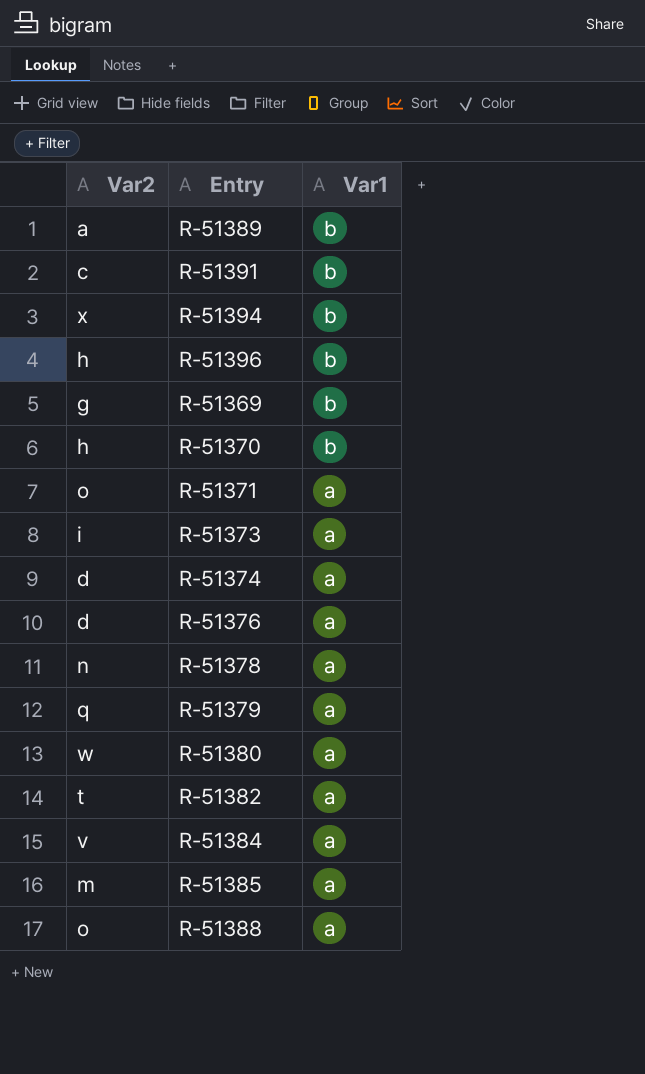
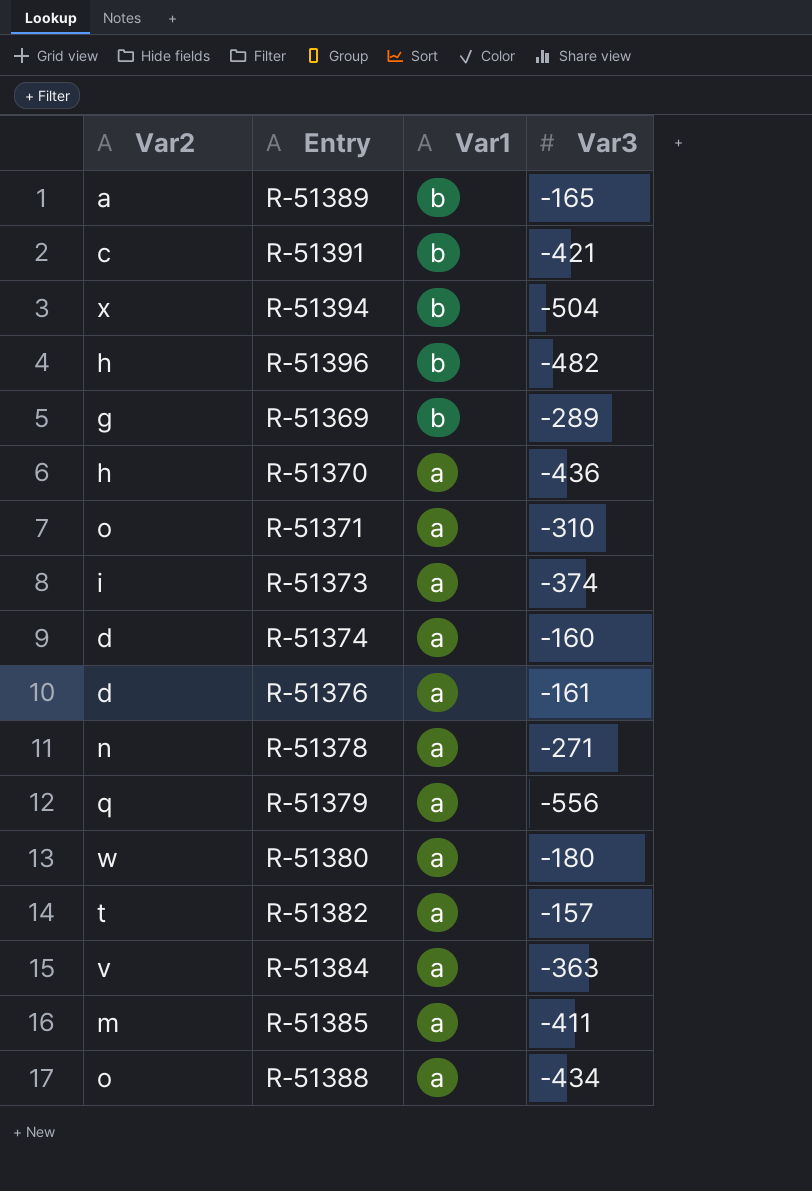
column Var3 | position: none -> 4
R-51370 | Var1: b -> a

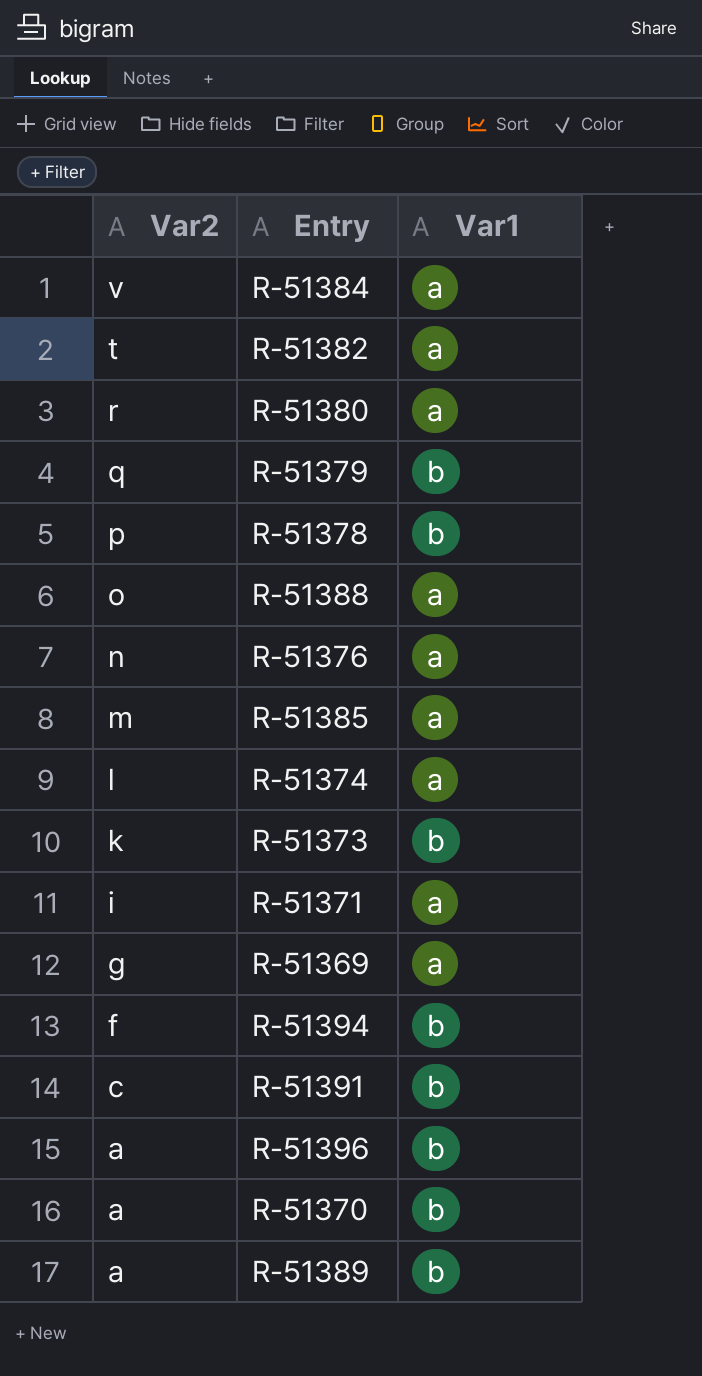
row order: Var1 descending -> Var2 descending
column Var3 | position: 4 -> none
R-51380 | Var2: w -> r
R-51379 | Var1: a -> b
R-51378 | Var2: n -> p
R-51378 | Var1: a -> b
R-51376 | Var2: d -> n
R-51374 | Var2: d -> l
R-51373 | Var2: i -> k
R-51373 | Var1: a -> b
R-51371 | Var2: o -> i
R-51369 | Var1: b -> a
R-51394 | Var2: x -> f
R-51396 | Var2: h -> a
R-51370 | Var2: h -> a
R-51370 | Var1: a -> b

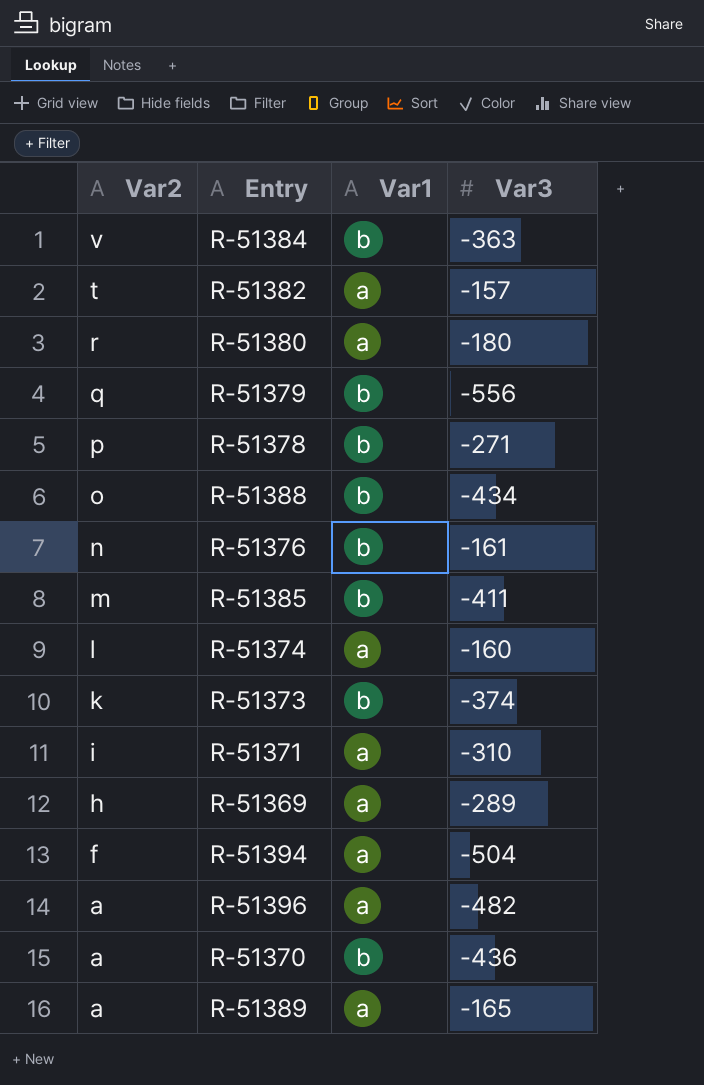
column Var3 | position: none -> 4
row R-51391: c | b -> none
R-51384 | Var1: a -> b
R-51388 | Var1: a -> b
R-51376 | Var1: a -> b
R-51385 | Var1: a -> b
R-51369 | Var2: g -> h
R-51394 | Var1: b -> a
R-51396 | Var1: b -> a
R-51389 | Var1: b -> a

